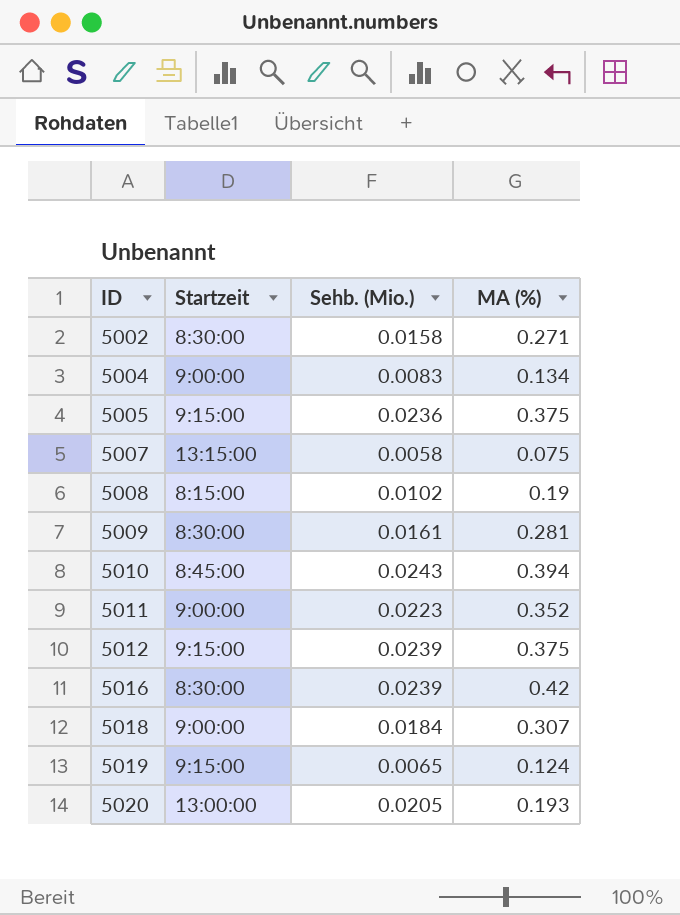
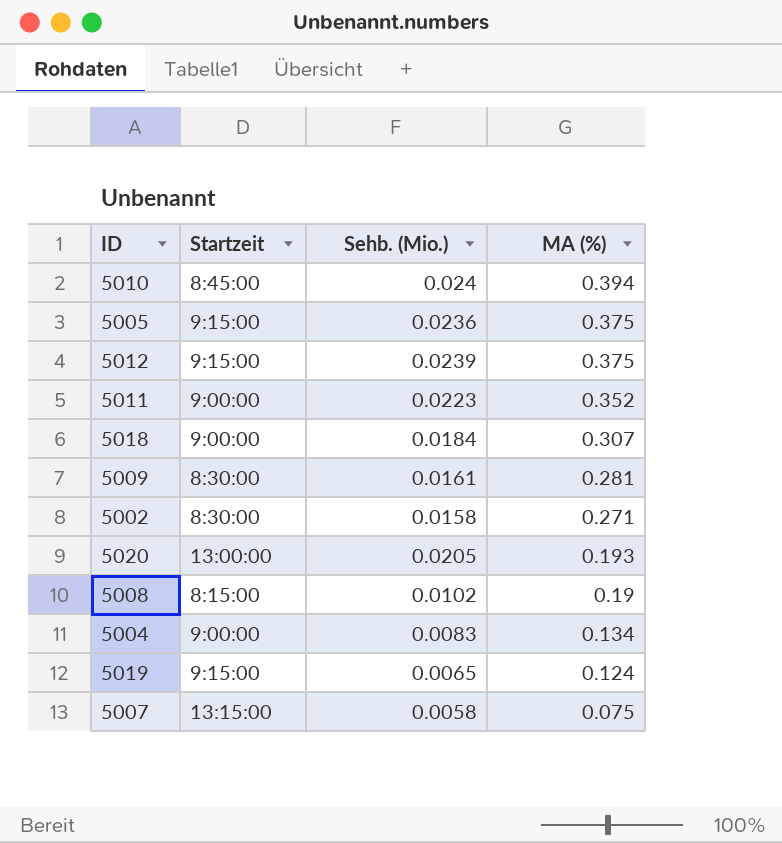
row order: ID ascending -> MA (%) descending
row 5016: 8:30:00 | 0.0239 | 0.42 -> none
5010 | Sehb. (Mio.): 0.0243 -> 0.024

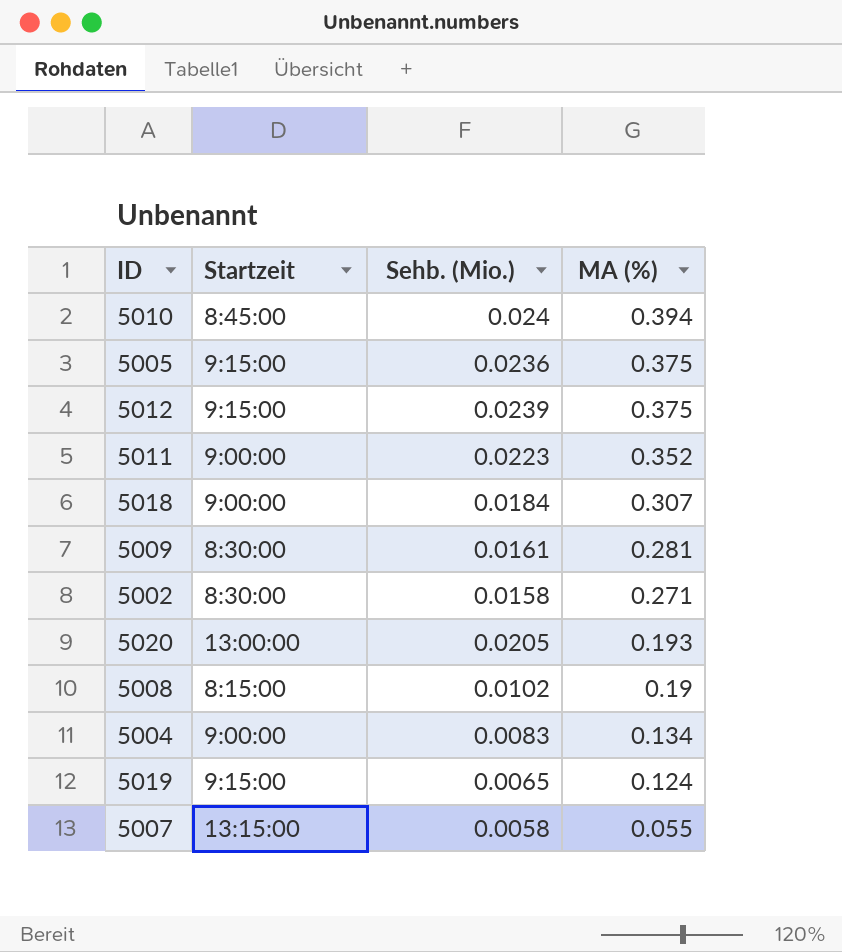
5007 | MA (%): 0.075 -> 0.055

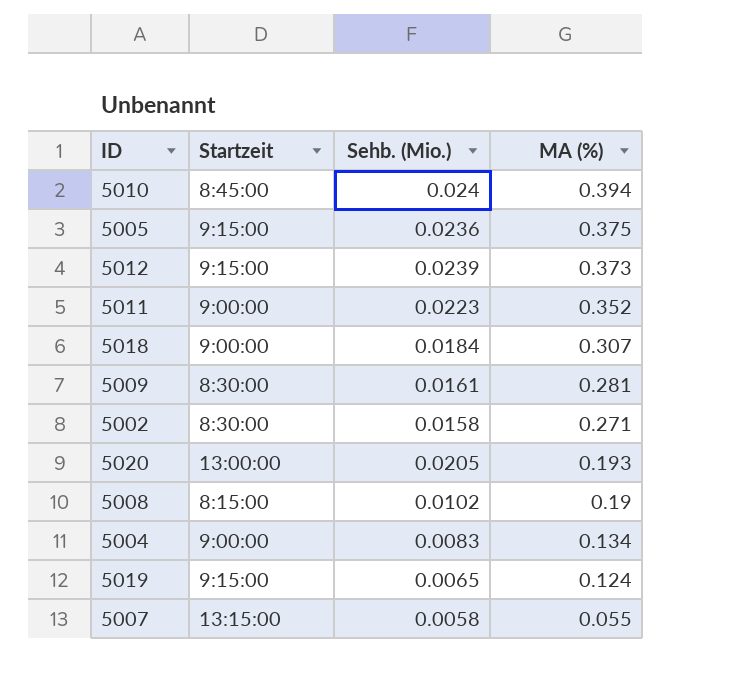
5012 | MA (%): 0.375 -> 0.373

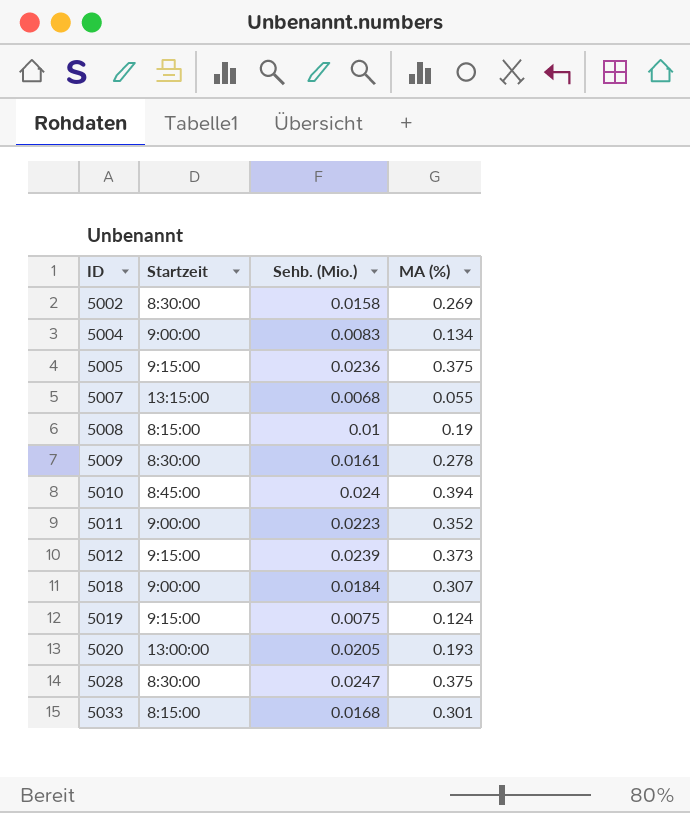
row order: MA (%) descending -> ID ascending
5002 | MA (%): 0.271 -> 0.269
5007 | Sehb. (Mio.): 0.0058 -> 0.0068
5008 | Sehb. (Mio.): 0.0102 -> 0.01
5009 | MA (%): 0.281 -> 0.278
5019 | Sehb. (Mio.): 0.0065 -> 0.0075
row 5028: none -> 8:30:00 | 0.0247 | 0.375
row 5033: none -> 8:15:00 | 0.0168 | 0.301

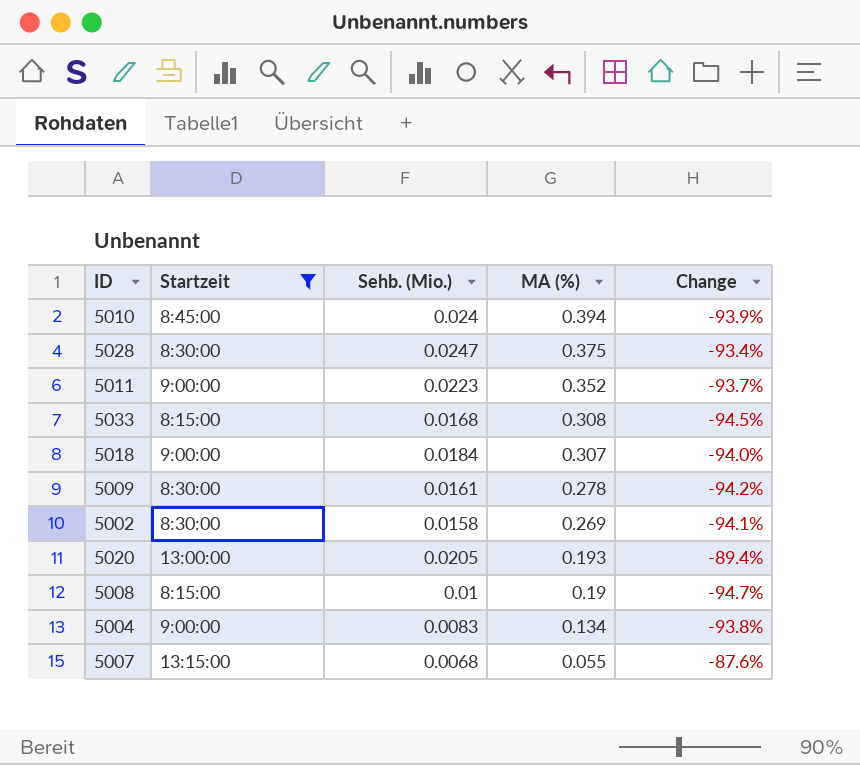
filter: none -> Startzeit != 9:15:00
row order: ID ascending -> MA (%) descending
column Change | formula: none -> ([Sehb. (Mio.)] - [MA (%)]) / [MA (%)]
5033 | MA (%): 0.301 -> 0.308

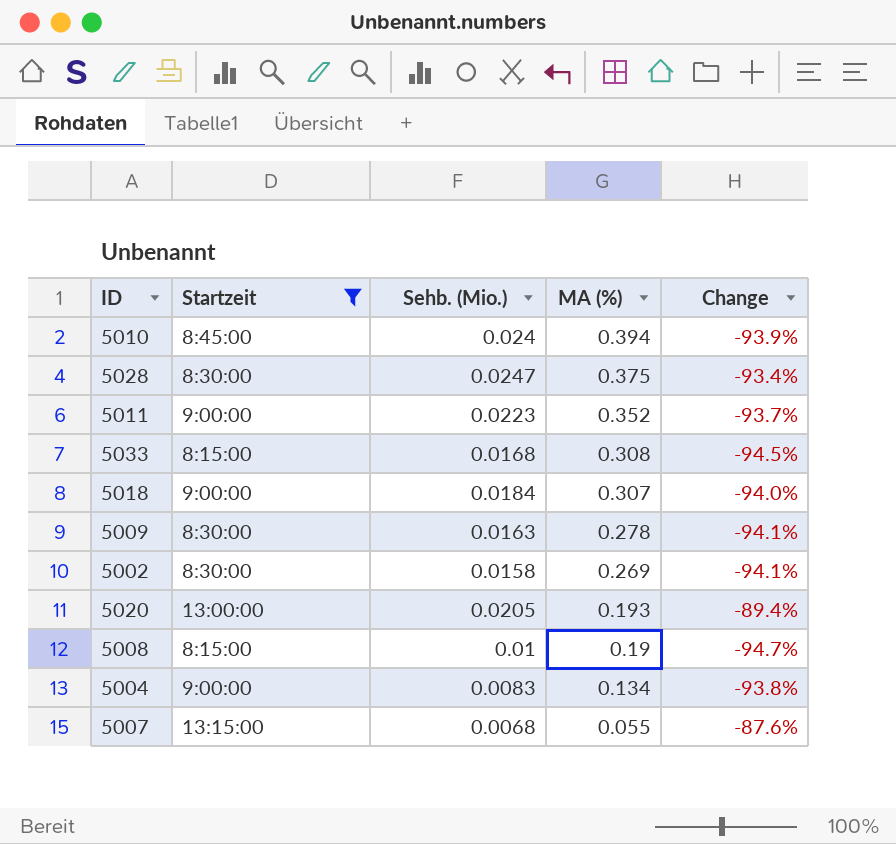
5009 | Sehb. (Mio.): 0.0161 -> 0.0163
5009 | Change: -94.2% -> -94.1%

